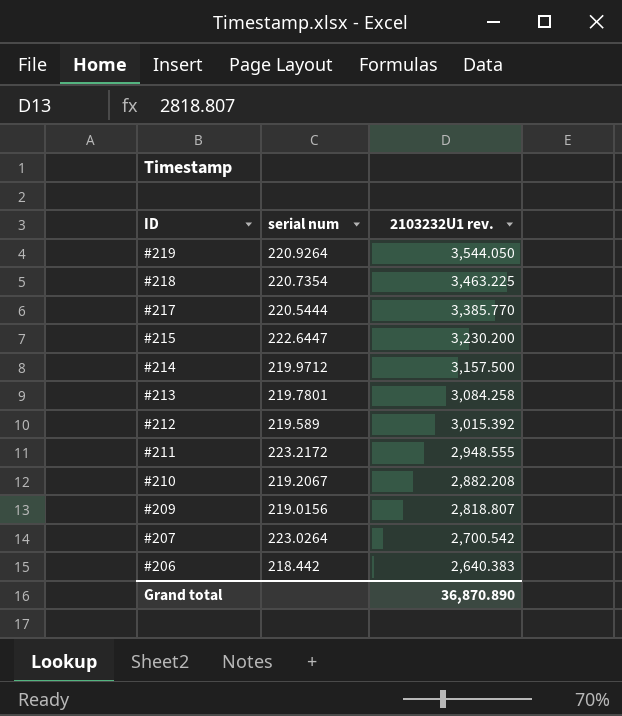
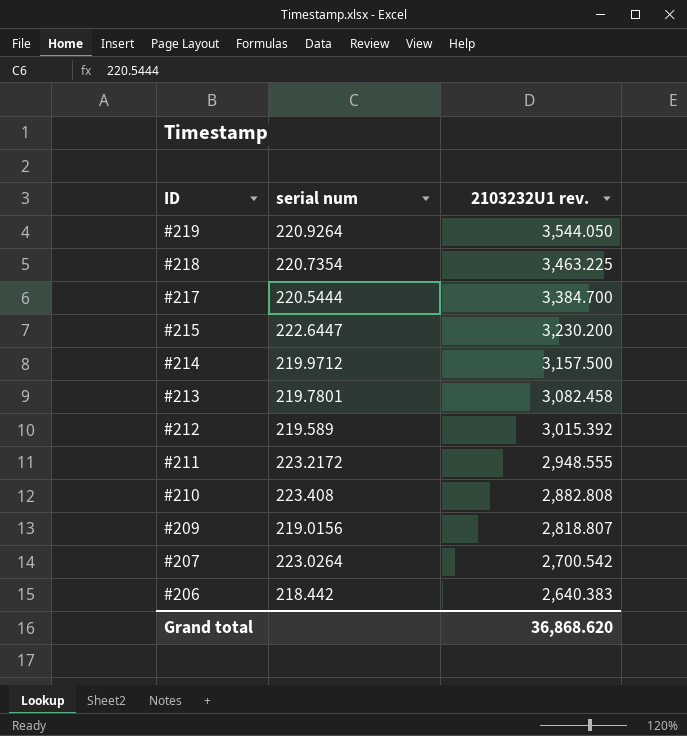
#217 | 2103232U1 rev.: 3,385.770 -> 3,384.700
#213 | 2103232U1 rev.: 3,084.258 -> 3,082.458
#210 | serial num: 219.2067 -> 223.408
#210 | 2103232U1 rev.: 2,882.208 -> 2,882.808
Grand total | 2103232U1 rev.: 36,870.890 -> 36,868.620

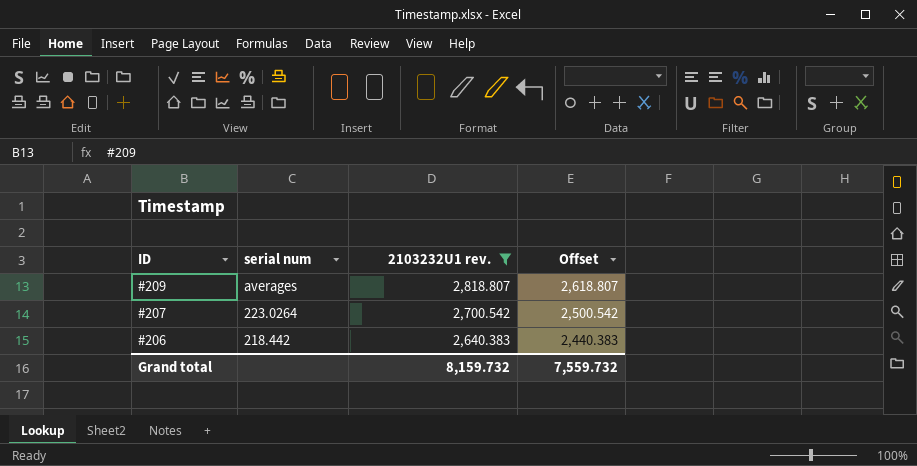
filter: none -> 2103232U1 rev. <= 2,818.807
column Offset | formula: none -> [2103232U1 rev.] - 200
#209 | serial num: 219.0156 -> averages
Grand total | 2103232U1 rev.: 36,868.620 -> 8,159.732

